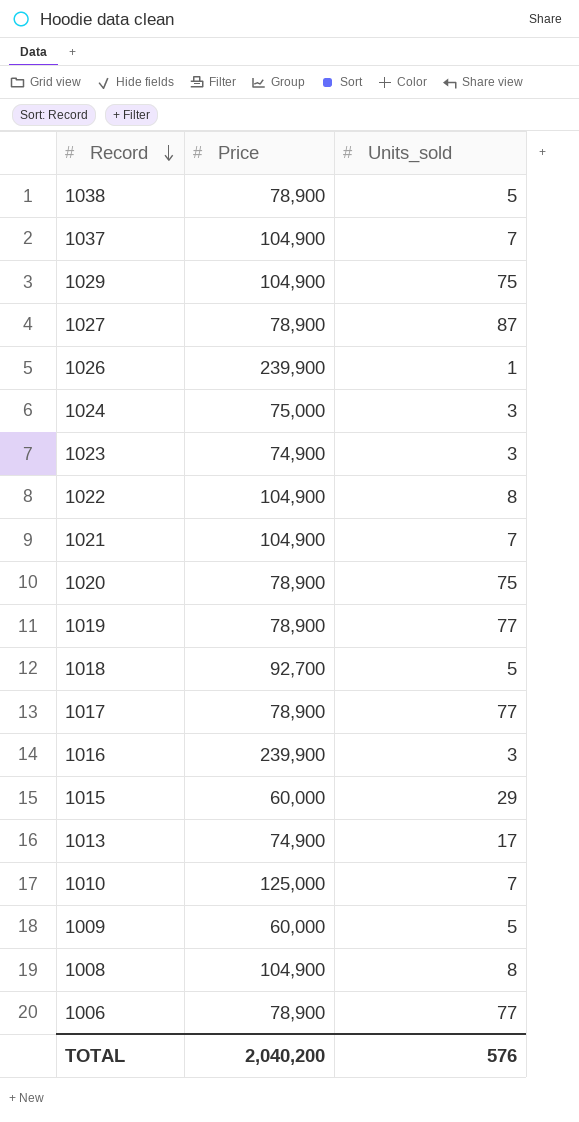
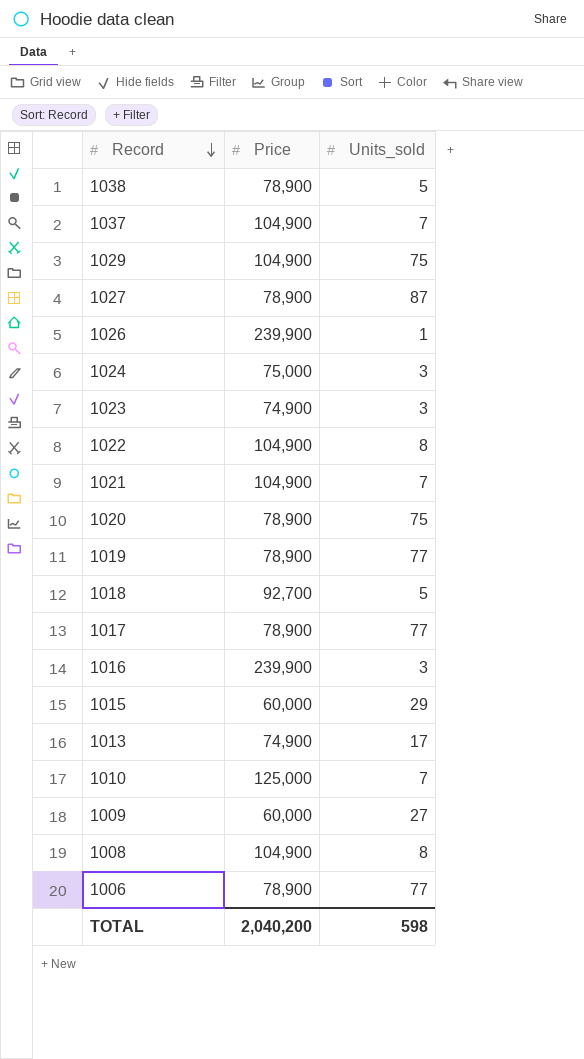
1009 | Units_sold: 5 -> 27
TOTAL | Units_sold: 576 -> 598

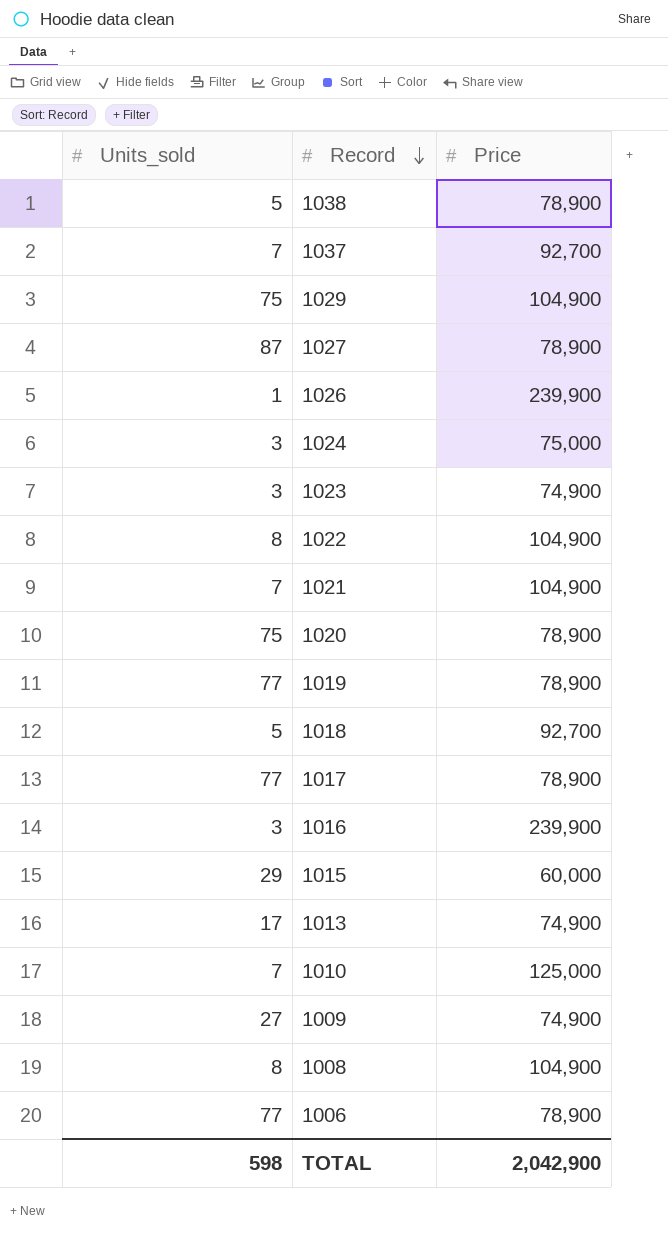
column Units_sold | position: 3 -> 1
1037 | Price: 104,900 -> 92,700
1009 | Price: 60,000 -> 74,900
TOTAL | Price: 2,040,200 -> 2,042,900

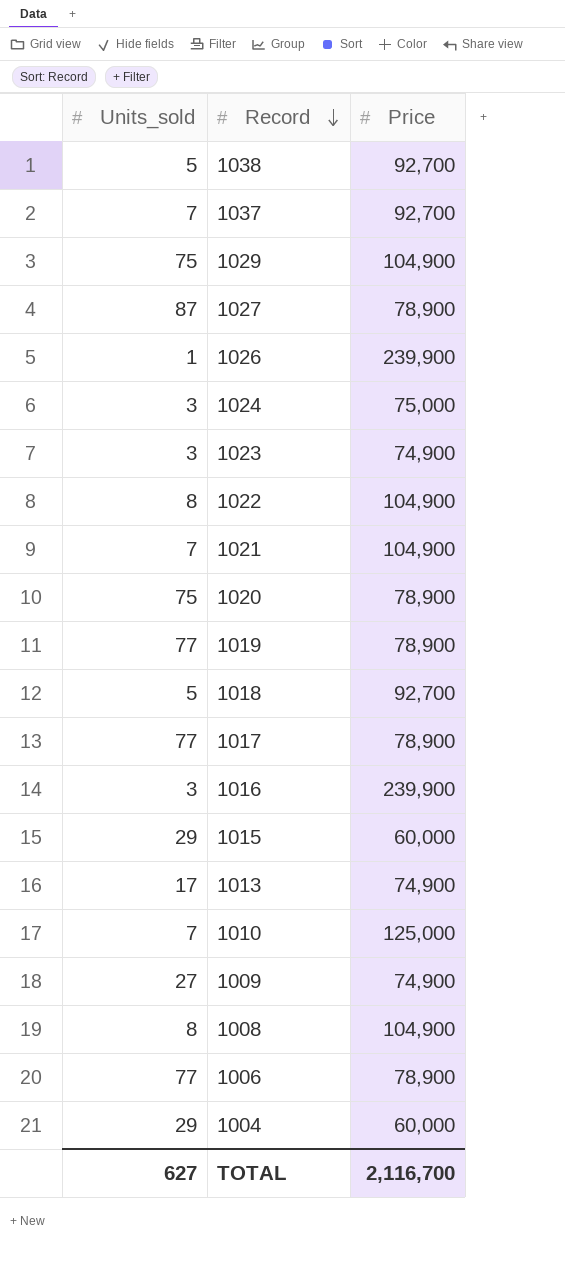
1038 | Price: 78,900 -> 92,700
row 1004: none -> 29 | 60,000
TOTAL | Units_sold: 598 -> 627
TOTAL | Price: 2,042,900 -> 2,116,700

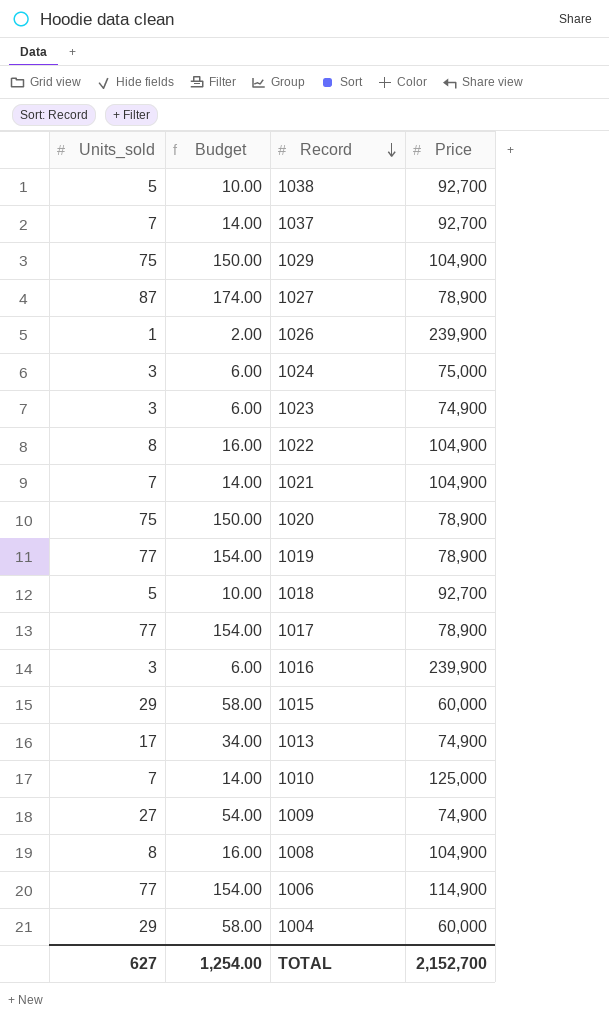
column Budget | formula: none -> [Units_sold] * 2
1006 | Price: 78,900 -> 114,900
TOTAL | Price: 2,116,700 -> 2,152,700

